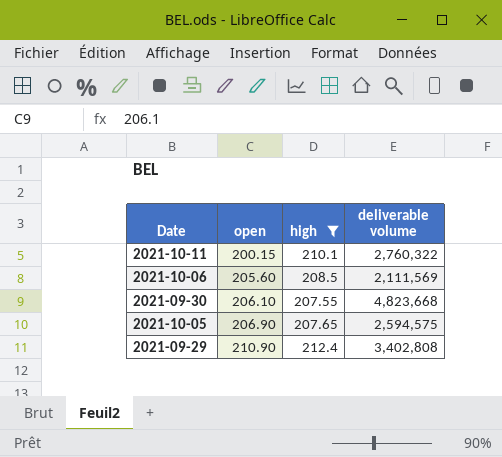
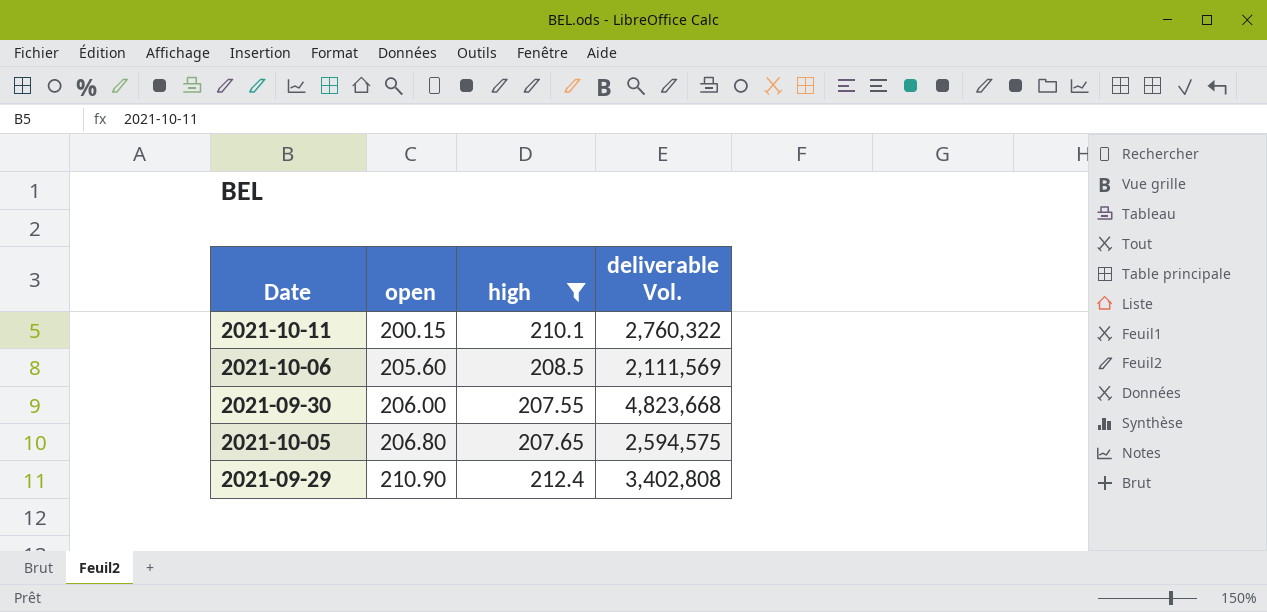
column name: deliverable volume -> deliverable Vol.
2021-09-30 | open: 206.10 -> 206.00
2021-10-05 | open: 206.90 -> 206.80

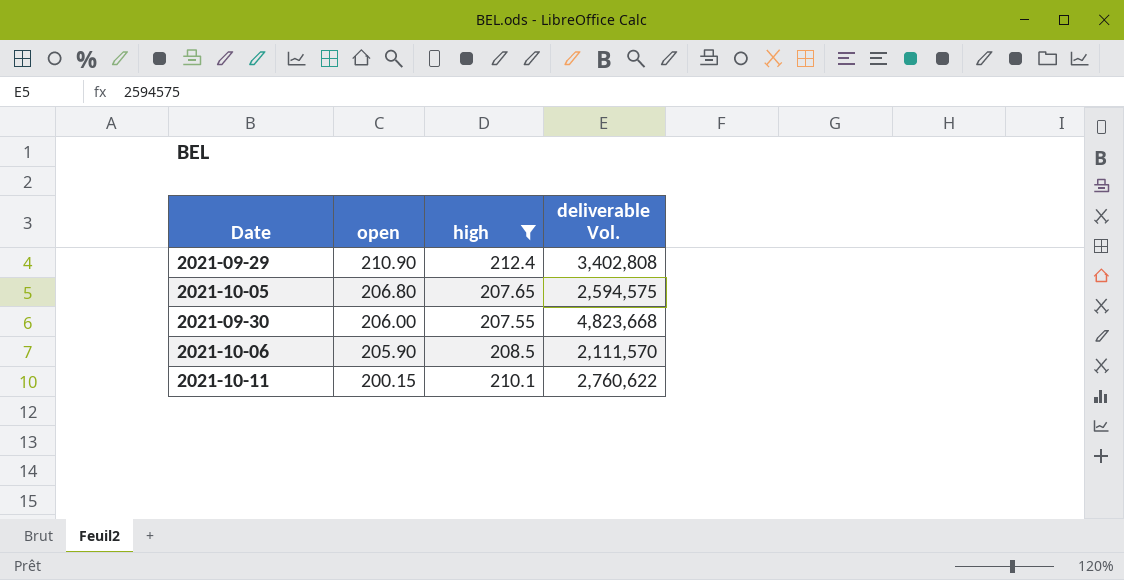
row order: open ascending -> open descending
2021-10-06 | open: 205.60 -> 205.90
2021-10-06 | deliverable Vol.: 2,111,569 -> 2,111,570
2021-10-11 | deliverable Vol.: 2,760,322 -> 2,760,622

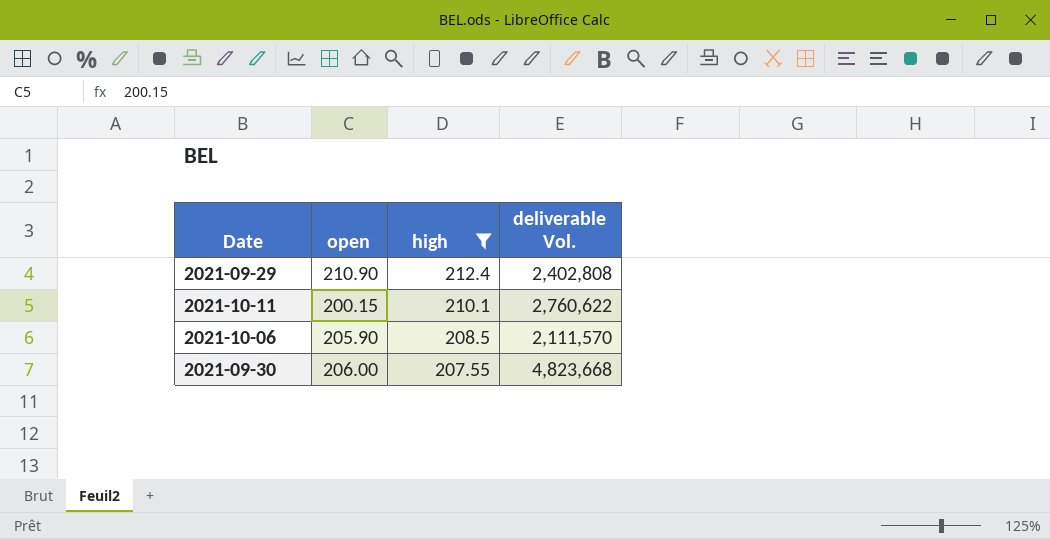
row order: open descending -> high descending
row 2021-10-05: 206.80 | 207.65 | 2,594,575 -> none
2021-09-29 | deliverable Vol.: 3,402,808 -> 2,402,808

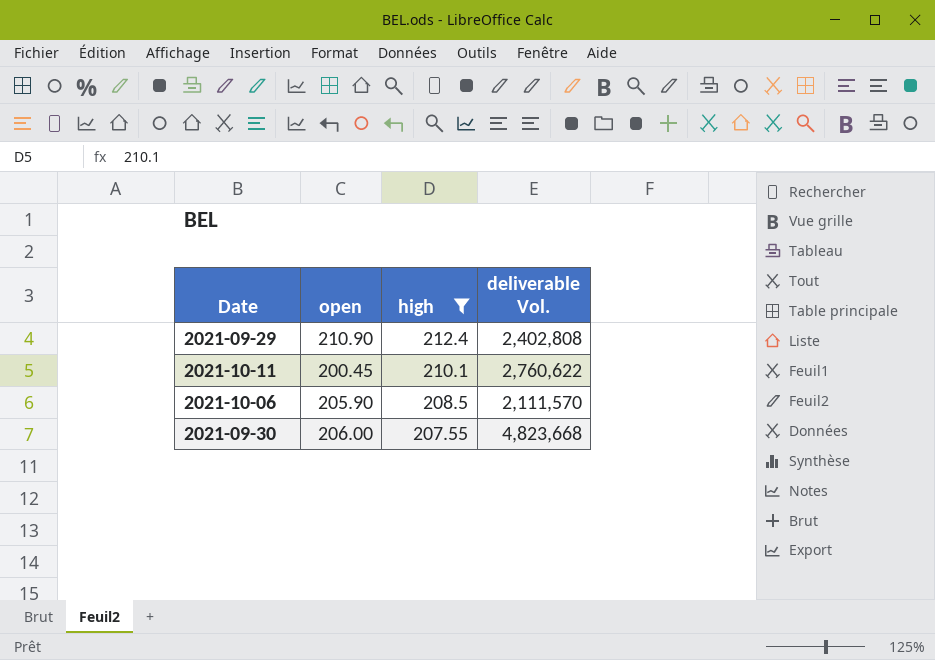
2021-10-11 | open: 200.15 -> 200.45

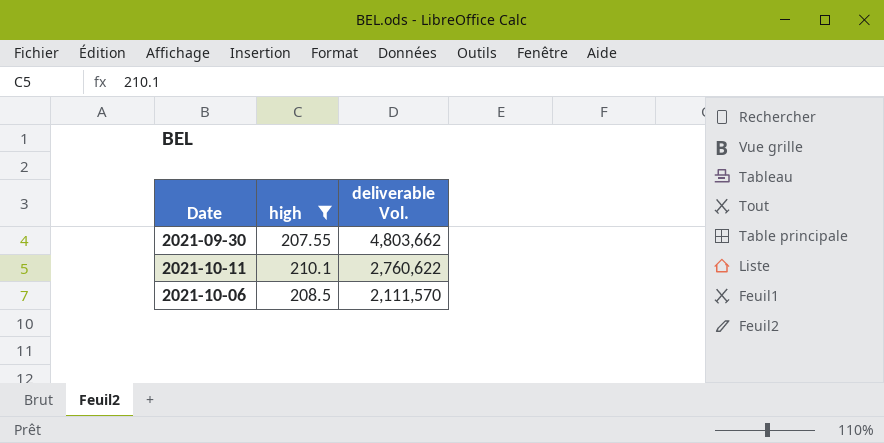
row order: high descending -> deliverable Vol. descending
column open | position: 2 -> none
row 2021-09-29: 210.90 | 212.4 | 2,402,808 -> none
2021-09-30 | deliverable Vol.: 4,823,668 -> 4,803,662

